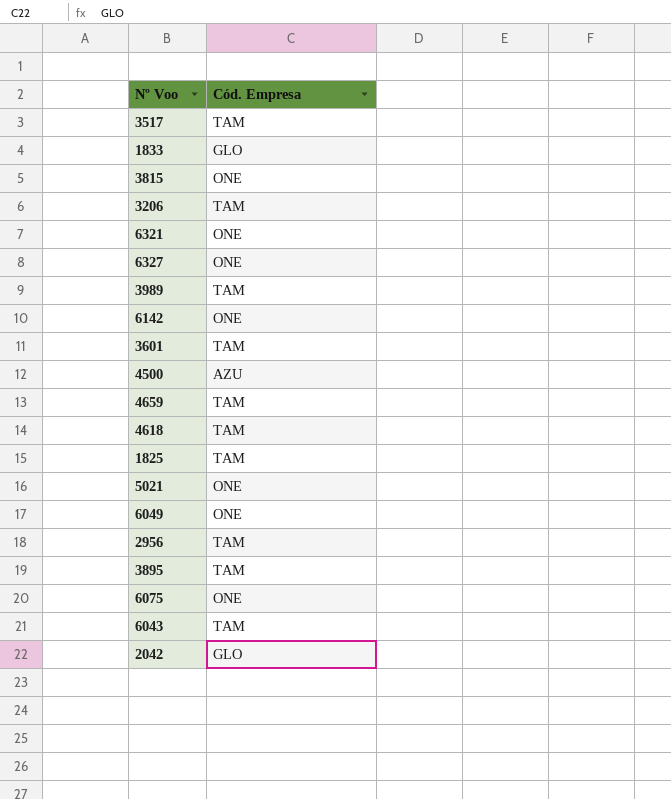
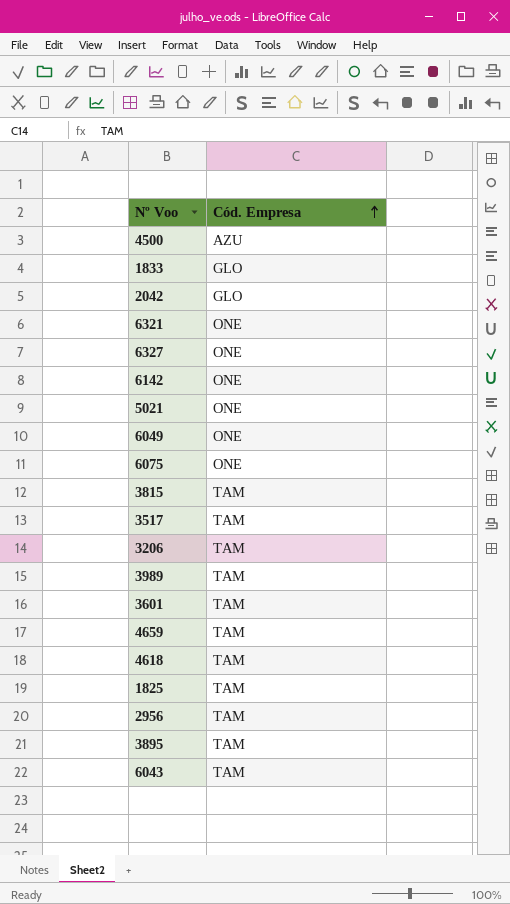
row order: none -> Cód. Empresa ascending
3815 | Cód. Empresa: ONE -> TAM

